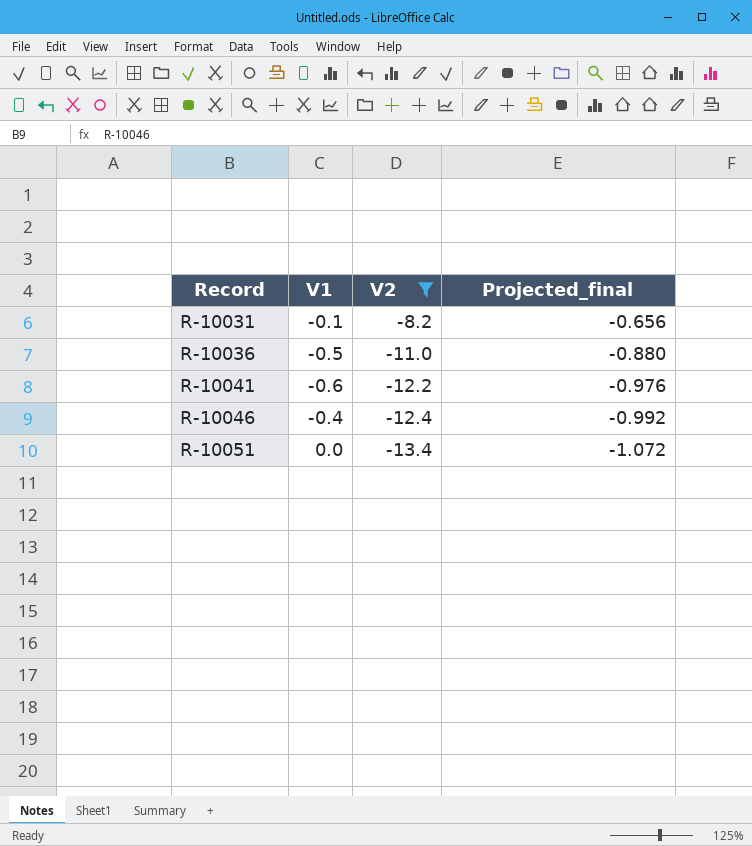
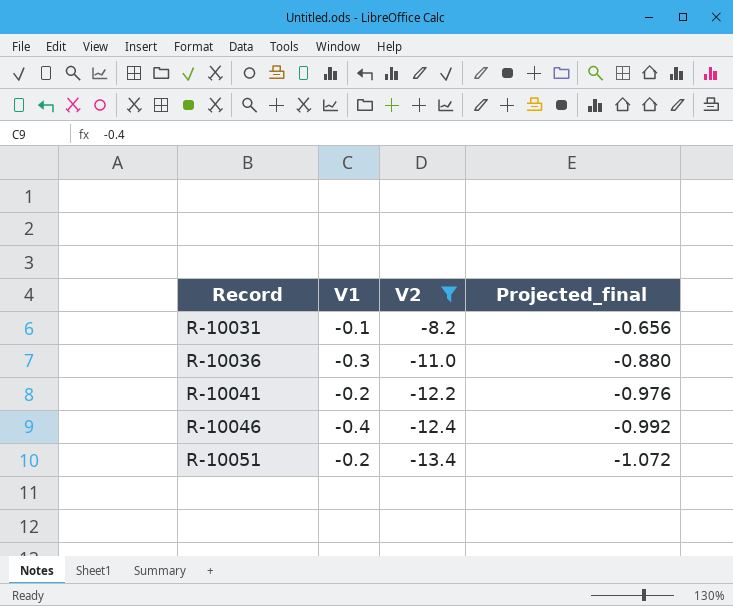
R-10036 | V1: -0.5 -> -0.3
R-10041 | V1: -0.6 -> -0.2
R-10051 | V1: 0.0 -> -0.2

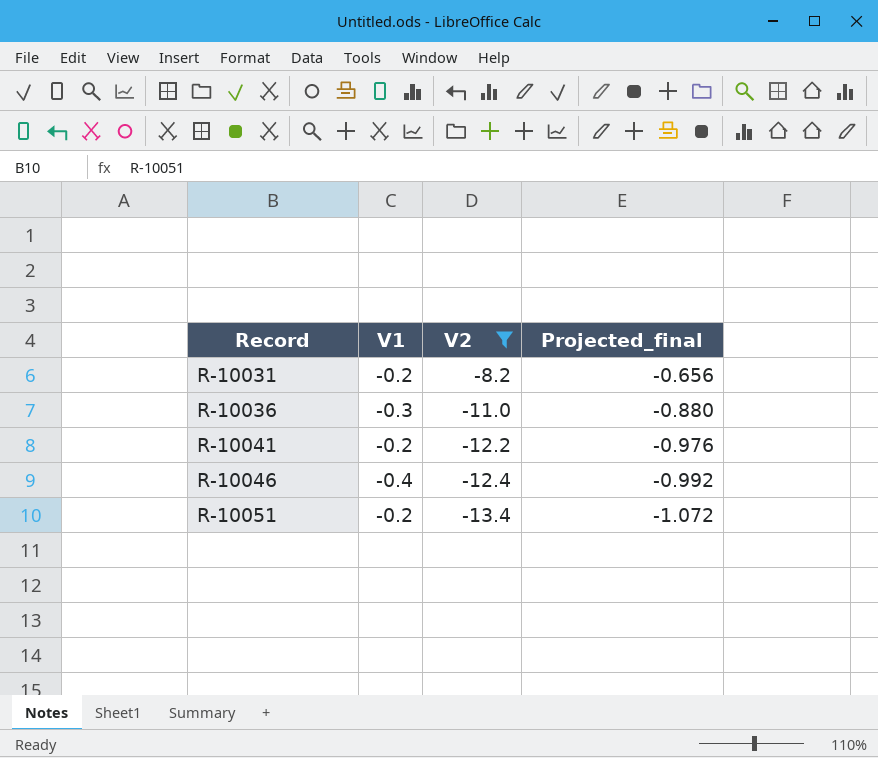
R-10031 | V1: -0.1 -> -0.2

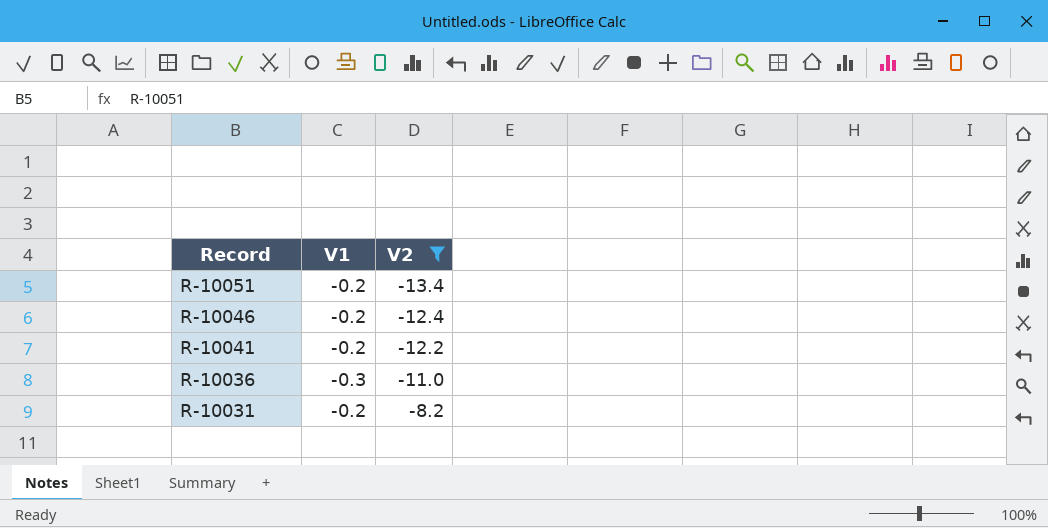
row order: Record ascending -> Record descending
column Projected_final | formula: [V2] * 0.08 -> none
R-10046 | V1: -0.4 -> -0.2

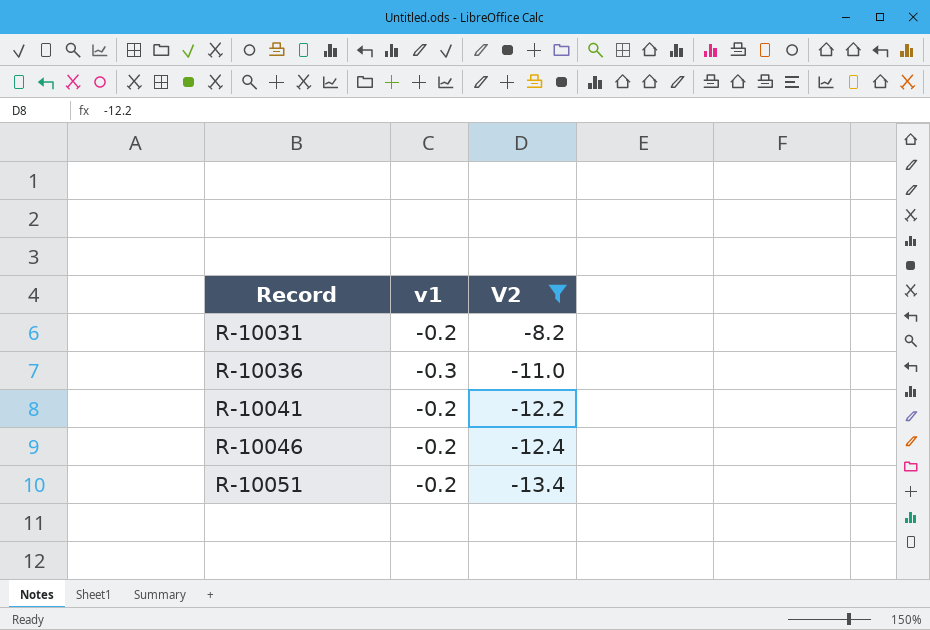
row order: Record descending -> Record ascending
column name: V1 -> v1

